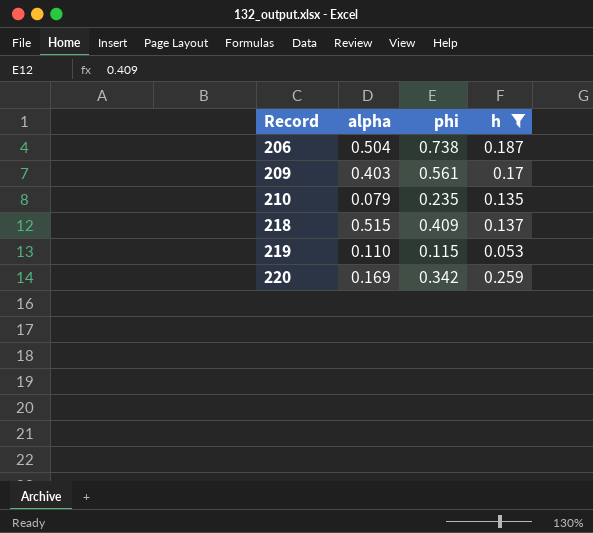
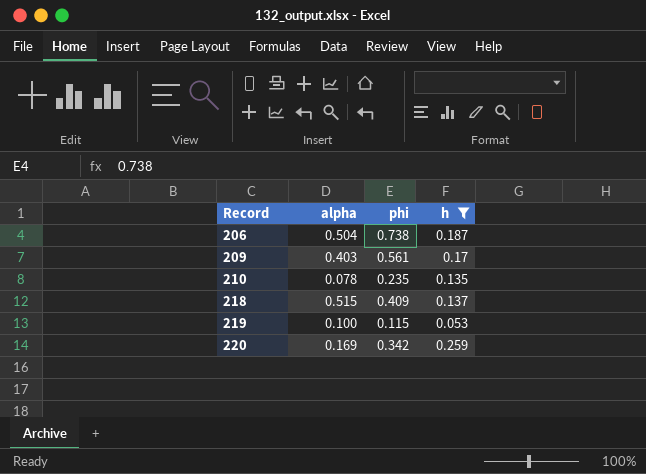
210 | alpha: 0.079 -> 0.078
219 | alpha: 0.110 -> 0.100

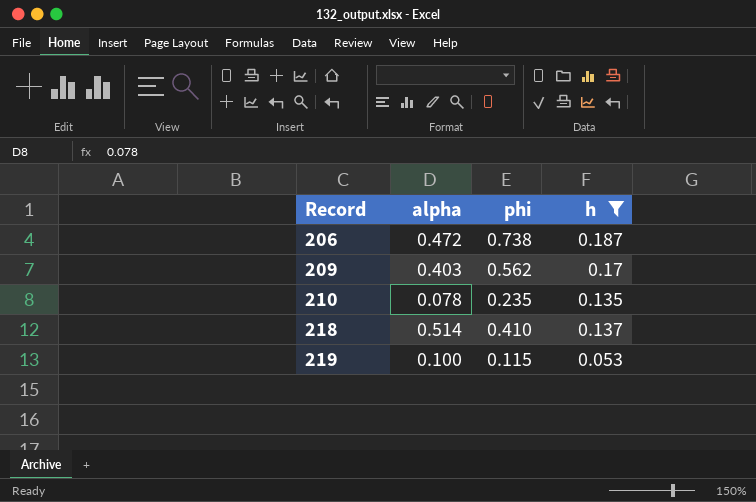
row 220: 0.169 | 0.342 | 0.259 -> none
206 | alpha: 0.504 -> 0.472
209 | phi: 0.561 -> 0.562
218 | alpha: 0.515 -> 0.514
218 | phi: 0.409 -> 0.410

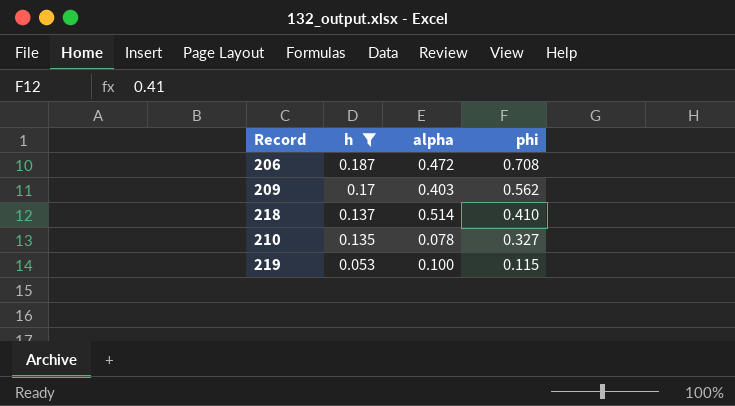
row order: Record ascending -> h descending
column h | position: 4 -> 2
206 | phi: 0.738 -> 0.708
210 | phi: 0.235 -> 0.327

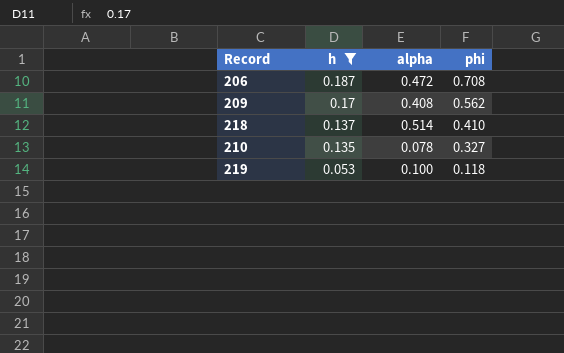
209 | alpha: 0.403 -> 0.408
219 | phi: 0.115 -> 0.118

